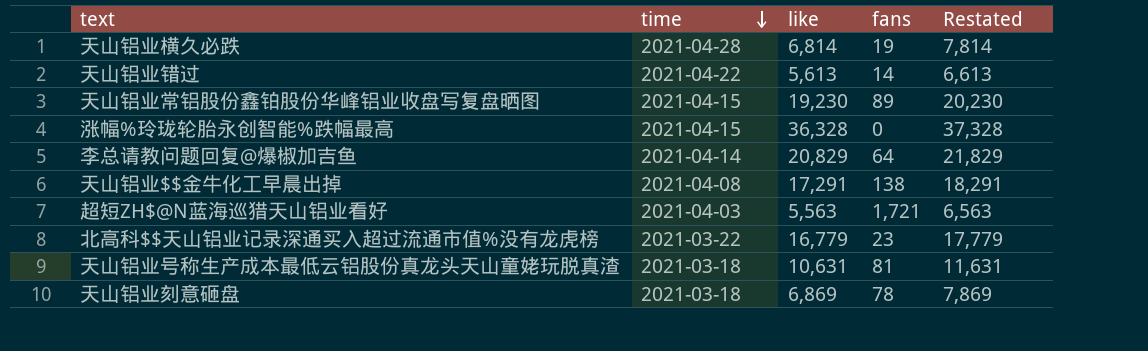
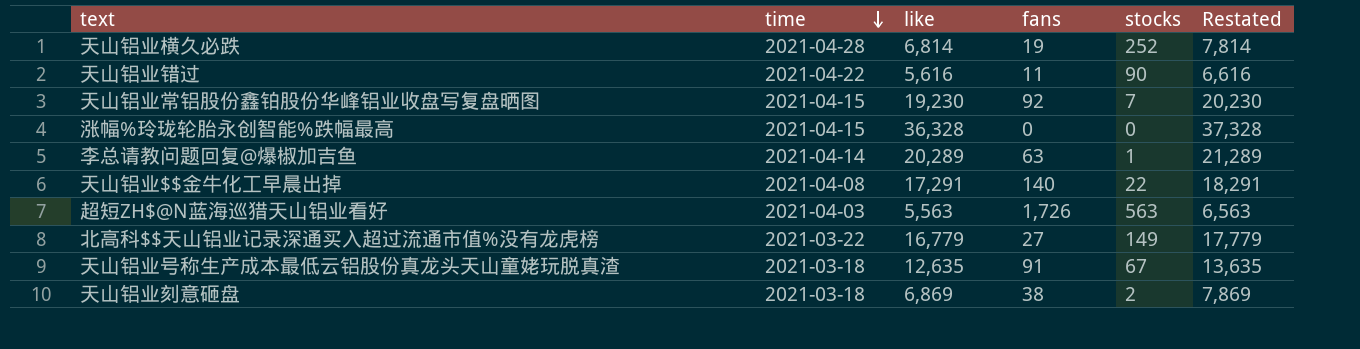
column stocks | position: none -> 5
天山铝业错过 | like: 5,613 -> 5,616
天山铝业错过 | fans: 14 -> 11
天山铝业错过 | Restated: 6,613 -> 6,616
天山铝业常铝股份鑫铂股份华峰铝业收盘写复盘晒图 | fans: 89 -> 92
李总请教问题回复@爆椒加吉鱼 | like: 20,829 -> 20,289
李总请教问题回复@爆椒加吉鱼 | fans: 64 -> 63
李总请教问题回复@爆椒加吉鱼 | Restated: 21,829 -> 21,289
天山铝业$$金牛化工早晨出掉 | fans: 138 -> 140
超短ZH$@N蓝海巡猎天山铝业看好 | fans: 1,721 -> 1,726
北高科$$天山铝业记录深通买入超过流通市值%没有龙虎榜 | fans: 23 -> 27
天山铝业号称生产成本最低云铝股份真龙头天山童姥玩脱真渣 | like: 10,631 -> 12,635
天山铝业号称生产成本最低云铝股份真龙头天山童姥玩脱真渣 | fans: 81 -> 91
天山铝业号称生产成本最低云铝股份真龙头天山童姥玩脱真渣 | Restated: 11,631 -> 13,635
天山铝业刻意砸盘 | fans: 78 -> 38

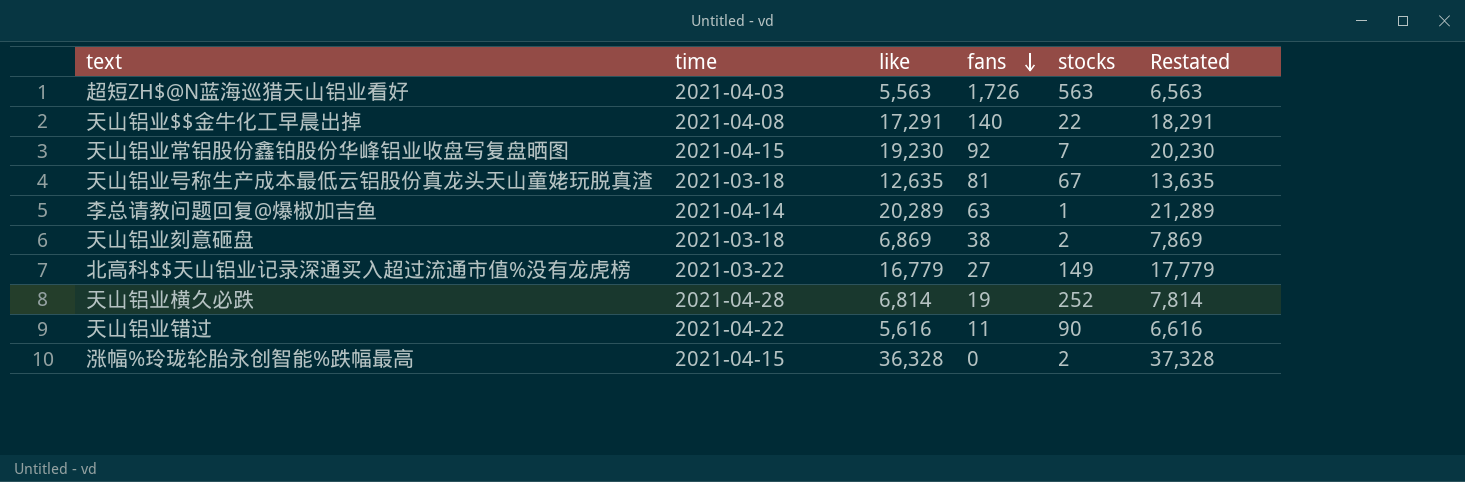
row order: time descending -> fans descending
天山铝业号称生产成本最低云铝股份真龙头天山童姥玩脱真渣 | fans: 91 -> 81
涨幅%玲珑轮胎永创智能%跌幅最高 | stocks: 0 -> 2

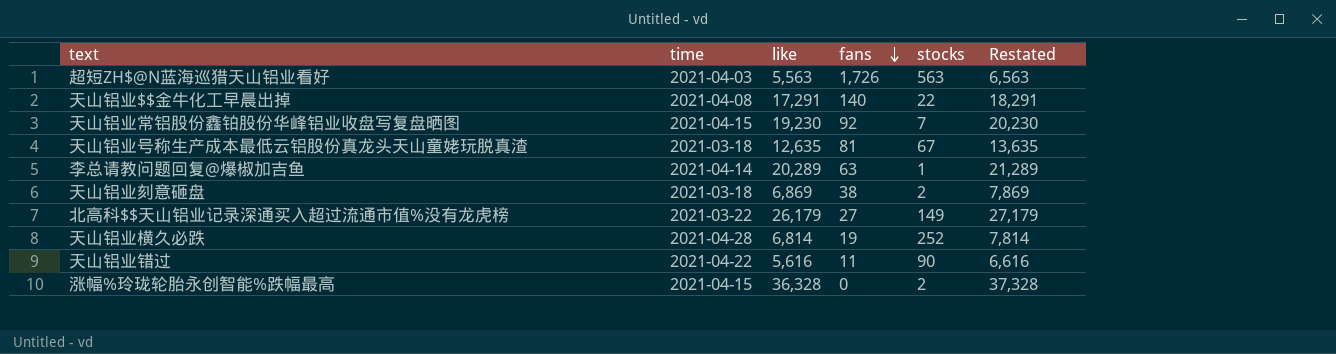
北高科$$天山铝业记录深通买入超过流通市值%没有龙虎榜 | like: 16,779 -> 26,179
北高科$$天山铝业记录深通买入超过流通市值%没有龙虎榜 | Restated: 17,779 -> 27,179

